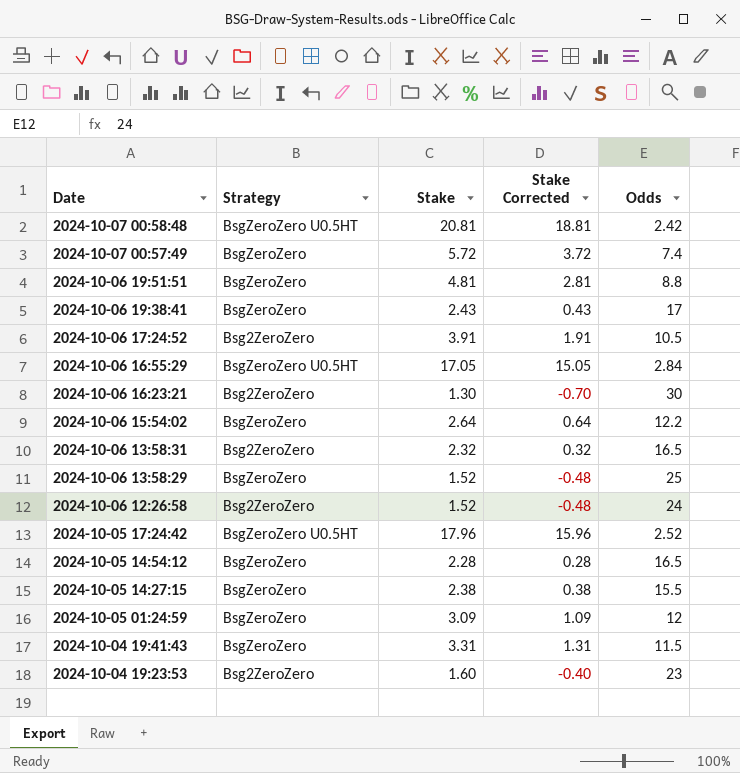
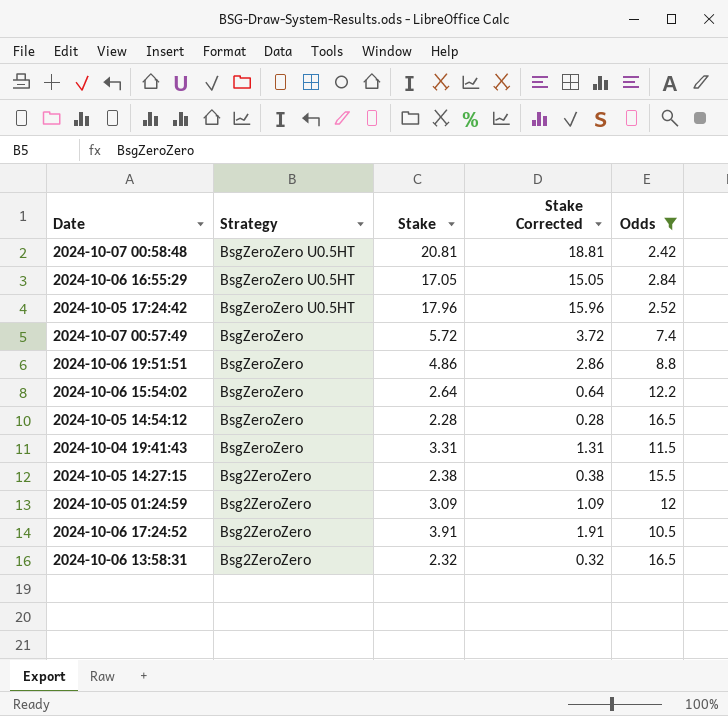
filter: none -> Odds <= 16.5
row order: Date descending -> Strategy descending
2024-10-06 19:51:51 | Stake: 4.81 -> 4.86
2024-10-06 19:51:51 | Stake Corrected: 2.81 -> 2.86
2024-10-05 14:27:15 | Strategy: BsgZeroZero -> Bsg2ZeroZero
2024-10-05 01:24:59 | Strategy: BsgZeroZero -> Bsg2ZeroZero

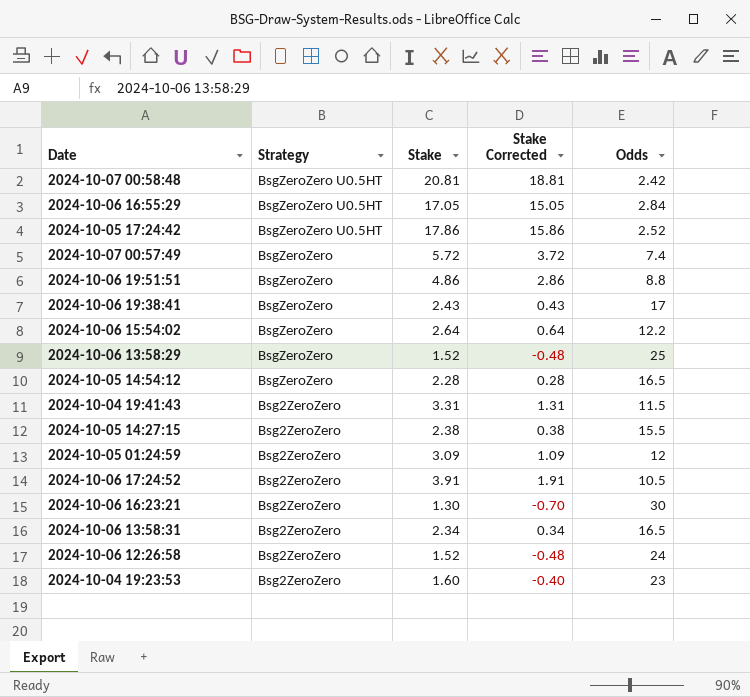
filter: Odds <= 16.5 -> none
2024-10-05 17:24:42 | Stake: 17.96 -> 17.86
2024-10-05 17:24:42 | Stake Corrected: 15.96 -> 15.86
2024-10-04 19:41:43 | Strategy: BsgZeroZero -> Bsg2ZeroZero
2024-10-06 13:58:31 | Stake: 2.32 -> 2.34
2024-10-06 13:58:31 | Stake Corrected: 0.32 -> 0.34

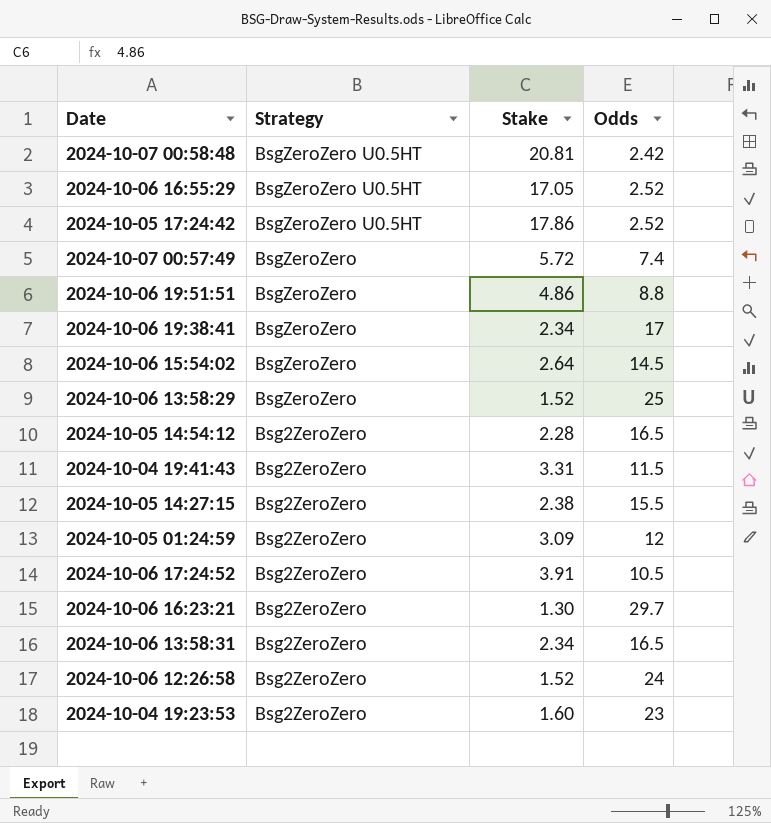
column Stake Corrected | formula: [Stake] - 2 -> none
2024-10-06 16:55:29 | Odds: 2.84 -> 2.52
2024-10-06 19:38:41 | Stake: 2.43 -> 2.34
2024-10-06 15:54:02 | Odds: 12.2 -> 14.5
2024-10-05 14:54:12 | Strategy: BsgZeroZero -> Bsg2ZeroZero
2024-10-06 16:23:21 | Odds: 30 -> 29.7

